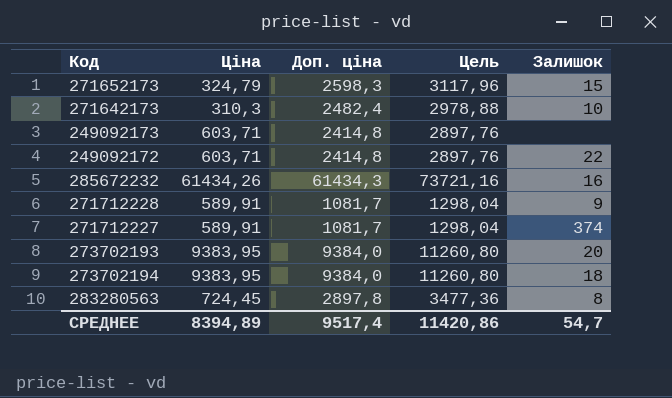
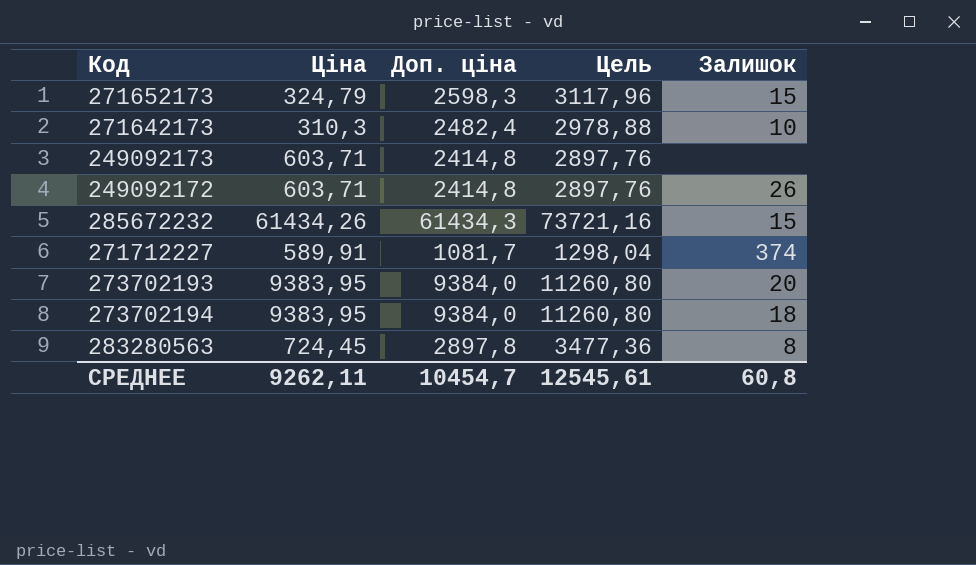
row 271712228: 589,91 | 1081,7 | 1298,04 | 9 -> none
249092172 | Залишок: 22 -> 26
285672232 | Залишок: 16 -> 15
СРЕДНЕЕ | Ціна: 8394,89 -> 9262,11
СРЕДНЕЕ | Доп. ціна: 9517,4 -> 10454,7
СРЕДНЕЕ | Цель: 11420,86 -> 12545,61
СРЕДНЕЕ | Залишок: 54,7 -> 60,8

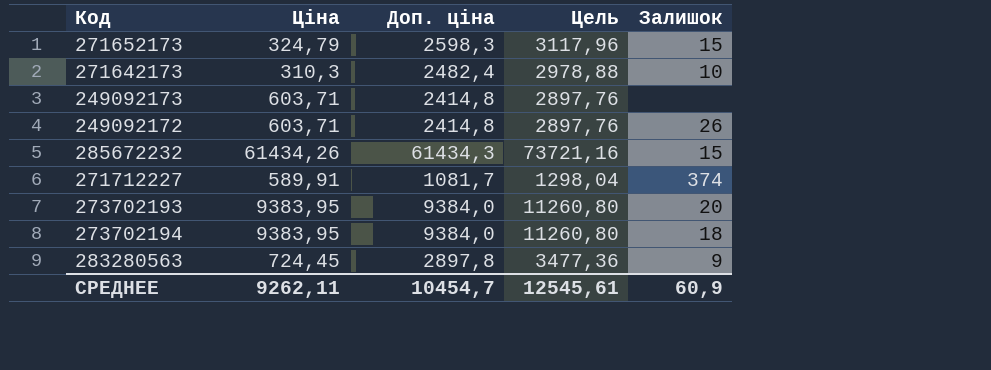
283280563 | Залишок: 8 -> 9
СРЕДНЕЕ | Залишок: 60,8 -> 60,9

